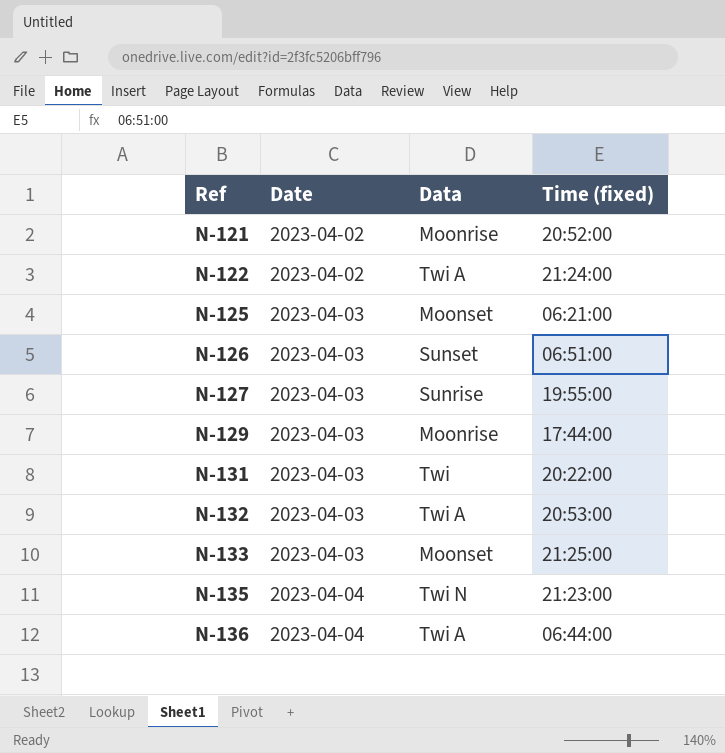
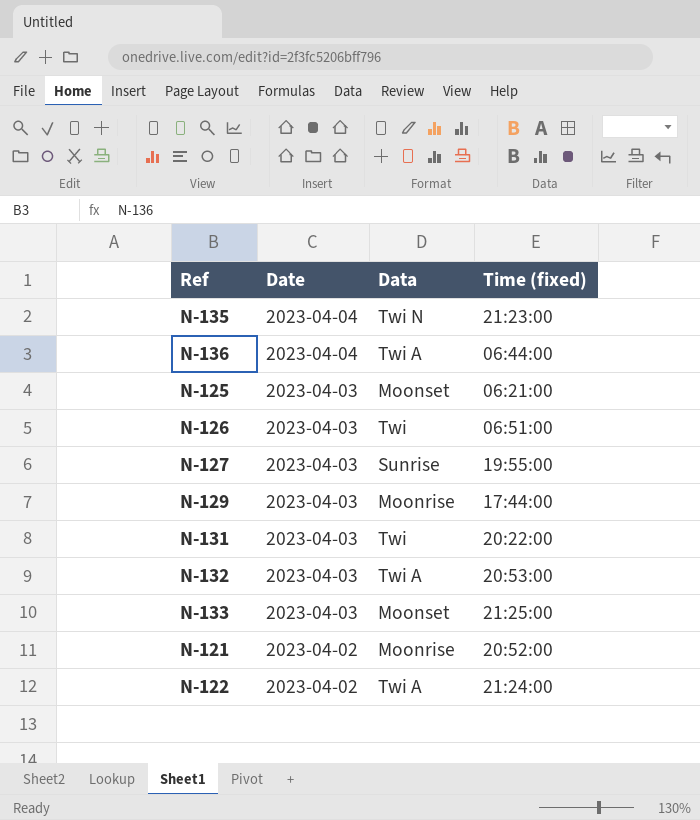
row order: Ref ascending -> Date descending
N-126 | Data: Sunset -> Twi

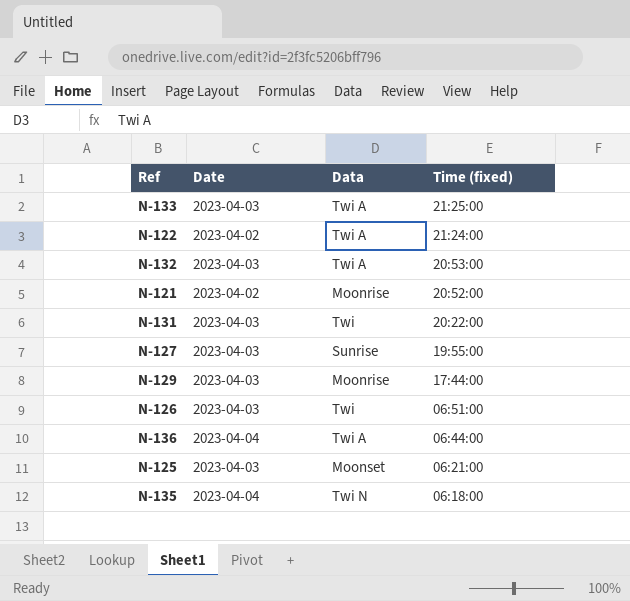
row order: Date descending -> Time (fixed) descending
N-133 | Data: Moonset -> Twi A
N-135 | Time (fixed): 21:23:00 -> 06:18:00

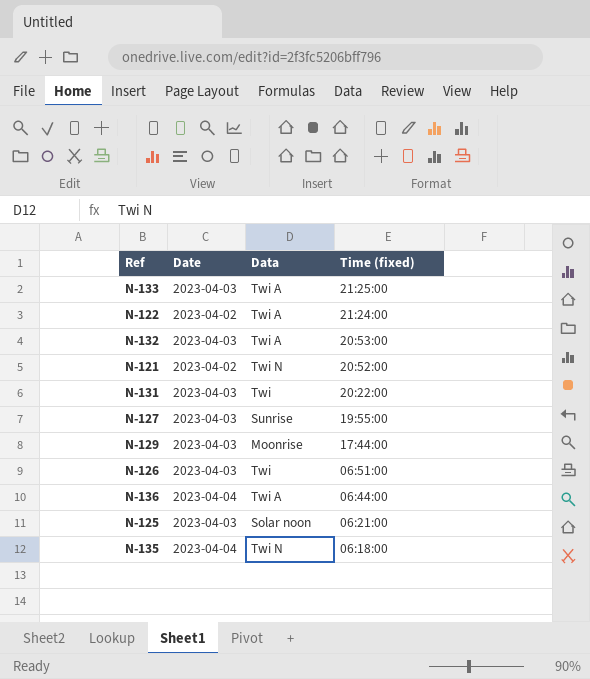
N-121 | Data: Moonrise -> Twi N
N-125 | Data: Moonset -> Solar noon

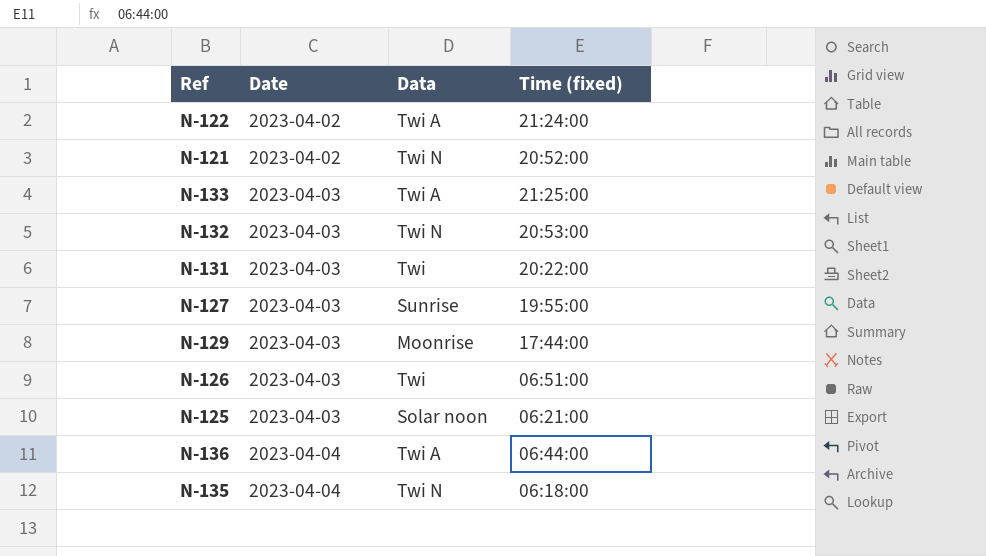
row order: Time (fixed) descending -> Date ascending
N-132 | Data: Twi A -> Twi N

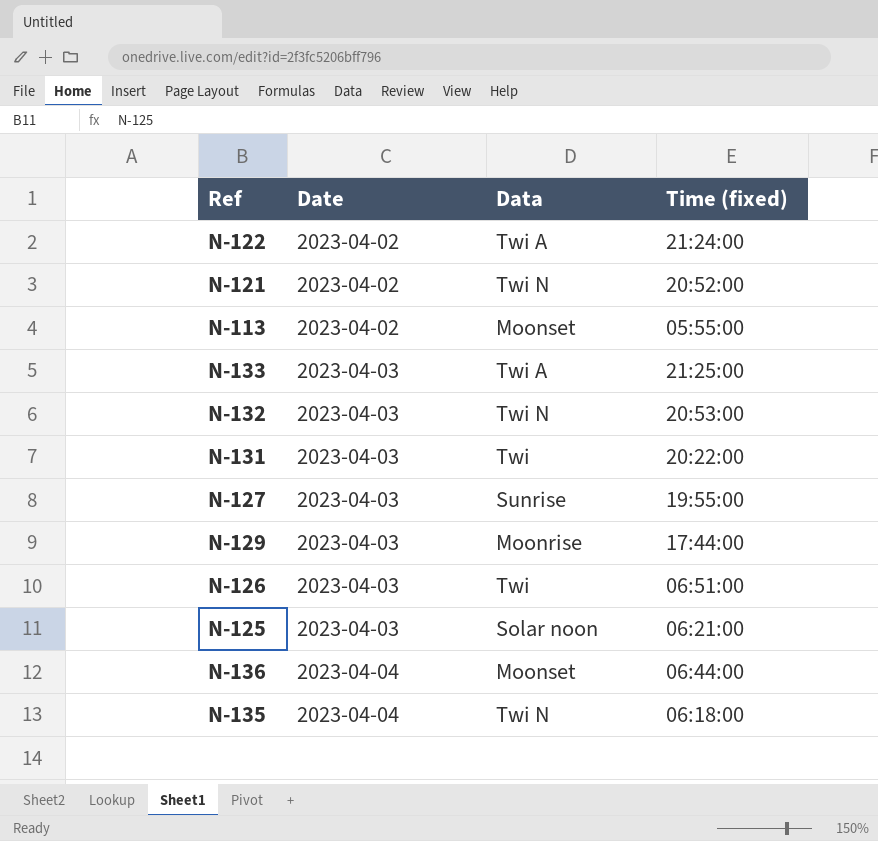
row N-113: none -> 2023-04-02 | Moonset | 05:55:00
N-136 | Data: Twi A -> Moonset

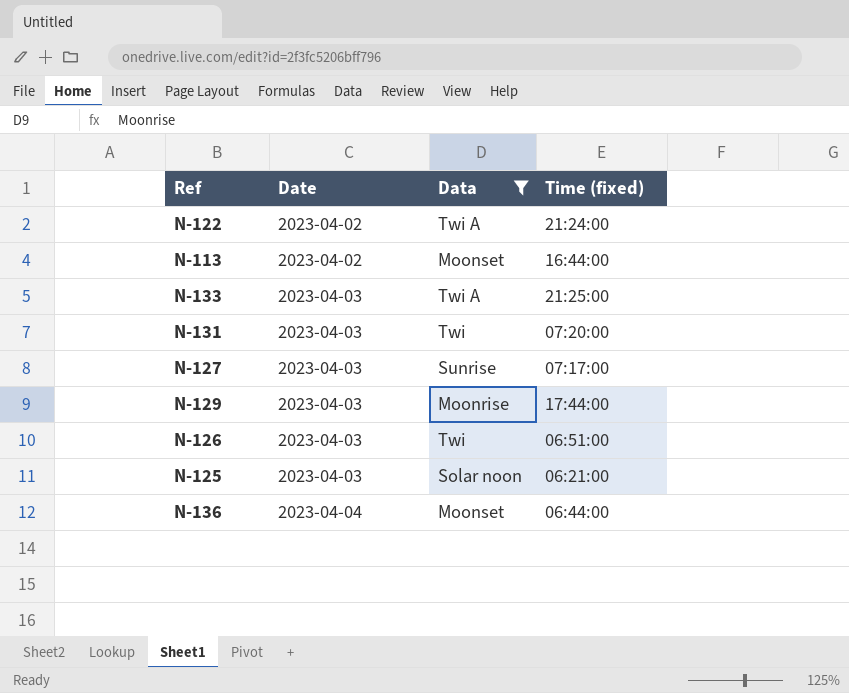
filter: none -> Data != Twi N
N-113 | Time (fixed): 05:55:00 -> 16:44:00
N-131 | Time (fixed): 20:22:00 -> 07:20:00
N-127 | Time (fixed): 19:55:00 -> 07:17:00

